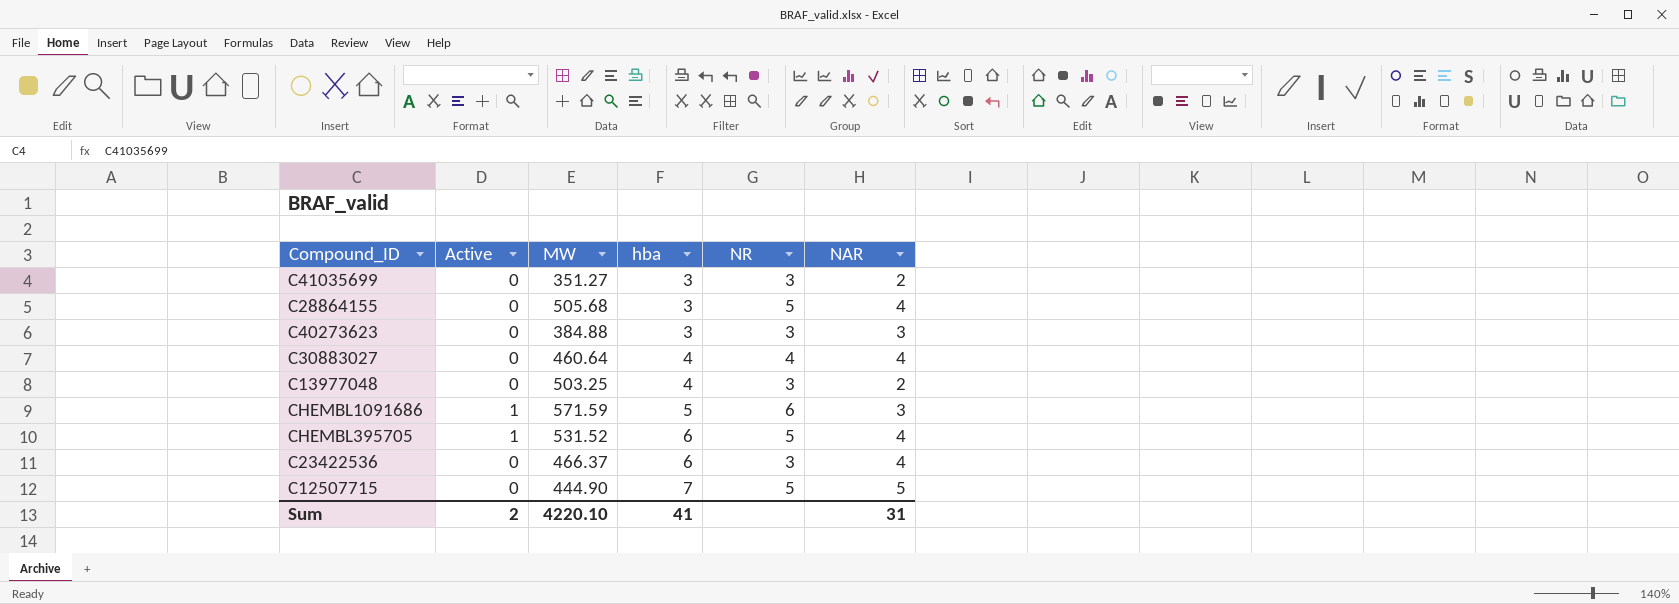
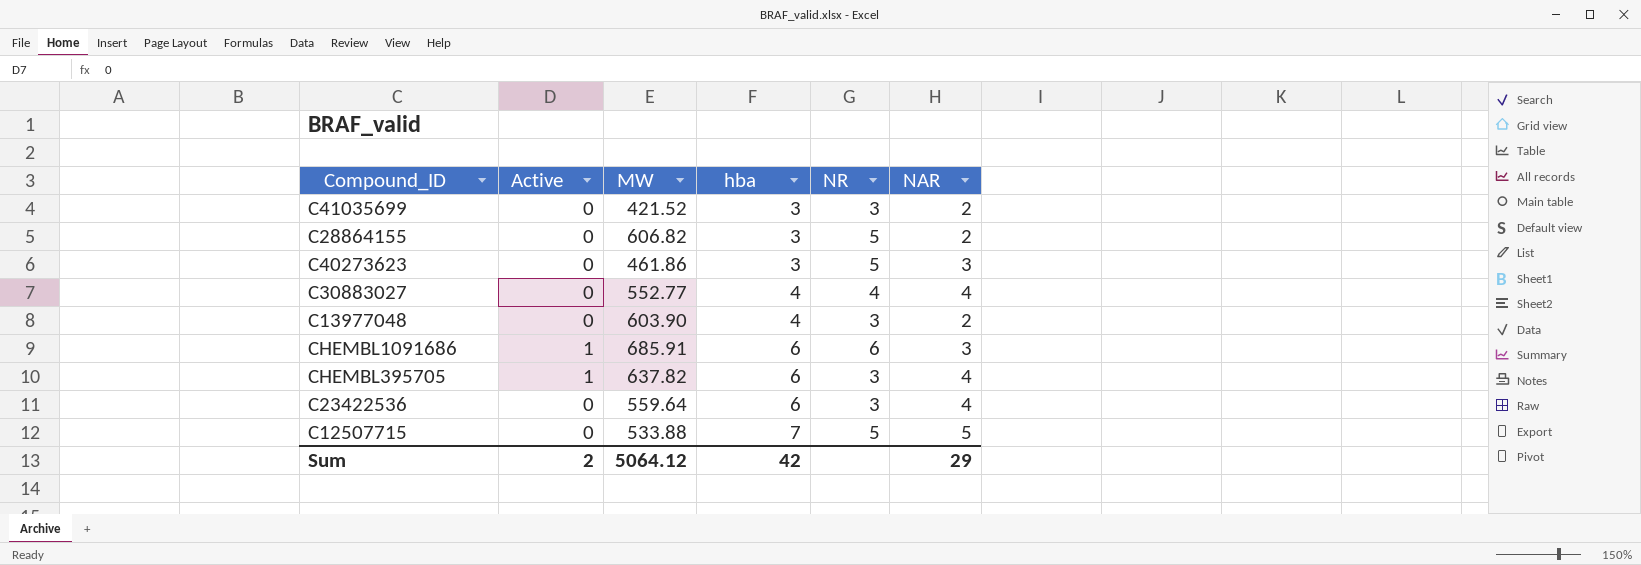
C41035699 | MW: 351.27 -> 421.52
C28864155 | MW: 505.68 -> 606.82
C28864155 | NAR: 4 -> 2
C40273623 | MW: 384.88 -> 461.86
C40273623 | NR: 3 -> 5
C30883027 | MW: 460.64 -> 552.77
C13977048 | MW: 503.25 -> 603.90
CHEMBL1091686 | MW: 571.59 -> 685.91
CHEMBL1091686 | hba: 5 -> 6
CHEMBL395705 | MW: 531.52 -> 637.82
CHEMBL395705 | NR: 5 -> 3
C23422536 | MW: 466.37 -> 559.64
C12507715 | MW: 444.90 -> 533.88
Sum | MW: 4220.10 -> 5064.12
Sum | hba: 41 -> 42
Sum | NAR: 31 -> 29

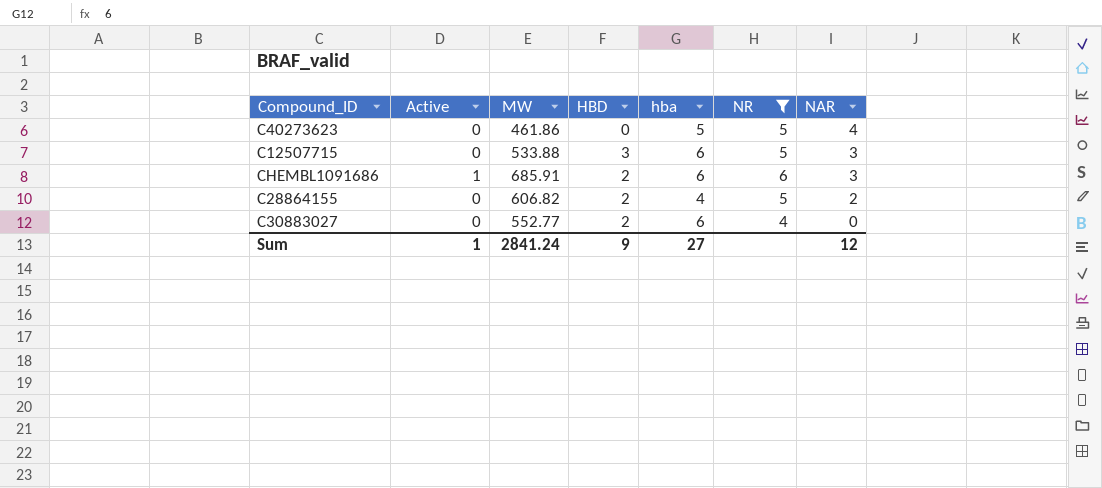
filter: none -> NR != 3
row order: hba ascending -> NAR descending
column HBD | position: none -> 4
C40273623 | hba: 3 -> 5
C40273623 | NAR: 3 -> 4
C12507715 | hba: 7 -> 6
C12507715 | NAR: 5 -> 3
C28864155 | hba: 3 -> 4
C30883027 | hba: 4 -> 6
C30883027 | NAR: 4 -> 0
Sum | Active: 2 -> 1
Sum | MW: 5064.12 -> 2841.24
Sum | hba: 42 -> 27
Sum | NAR: 29 -> 12

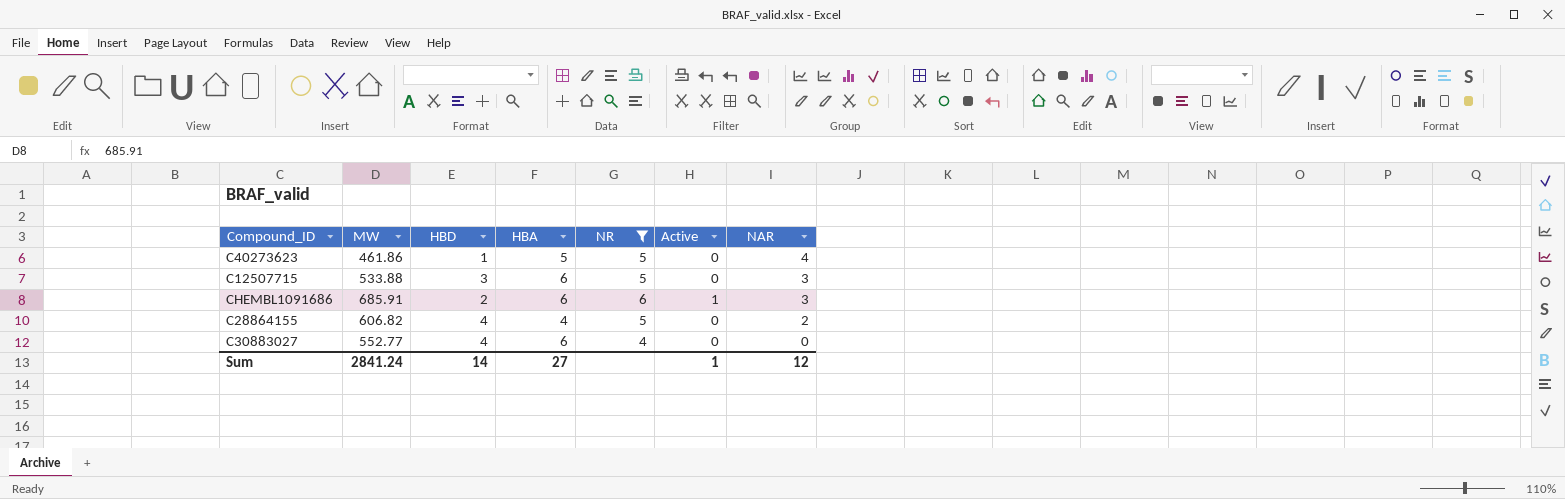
column name: hba -> HBA
column Active | position: 2 -> 6
C40273623 | HBD: 0 -> 1
C28864155 | HBD: 2 -> 4
C30883027 | HBD: 2 -> 4
Sum | HBD: 9 -> 14

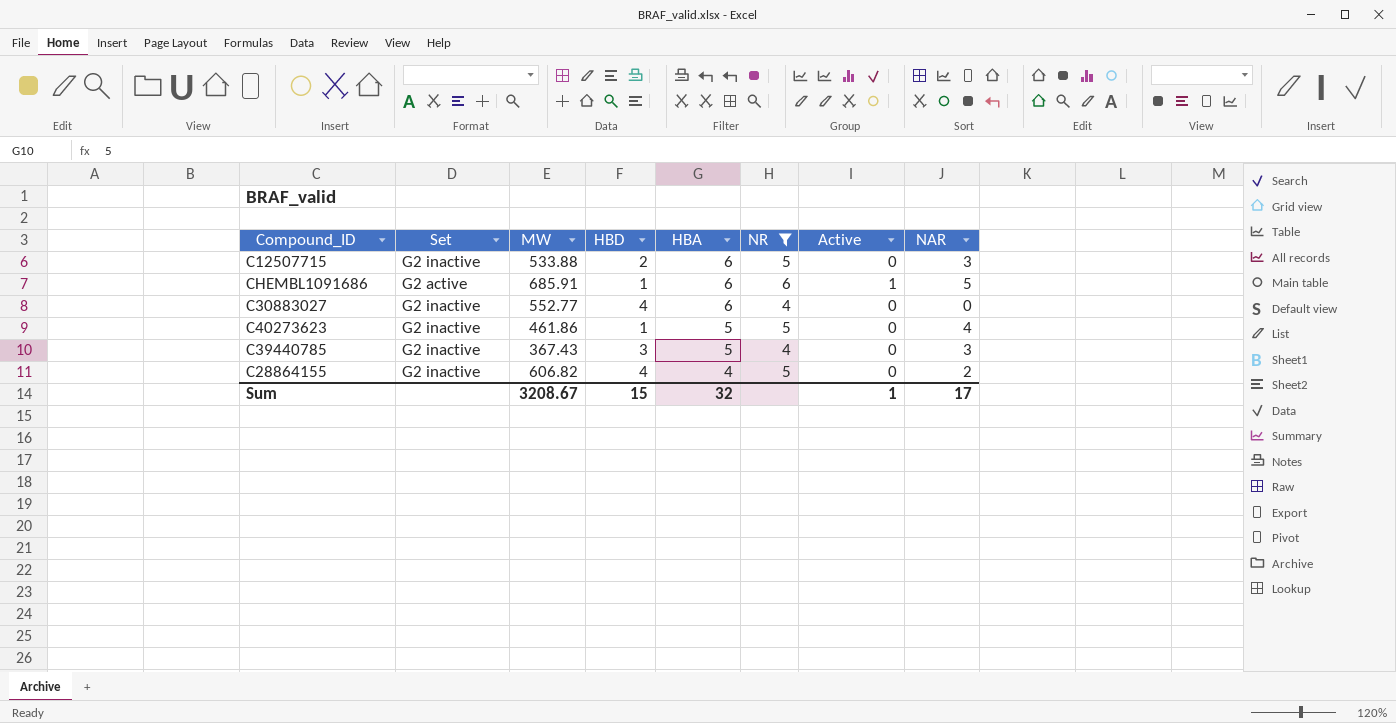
row order: NAR descending -> HBA descending
column Set | position: none -> 2
C12507715 | HBD: 3 -> 2
CHEMBL1091686 | HBD: 2 -> 1
CHEMBL1091686 | NAR: 3 -> 5
row C39440785: none -> G2 inactive | 367.43 | 3 | 5 | 4 | 0 | 3
Sum | MW: 2841.24 -> 3208.67
Sum | HBD: 14 -> 15
Sum | HBA: 27 -> 32
Sum | NAR: 12 -> 17

